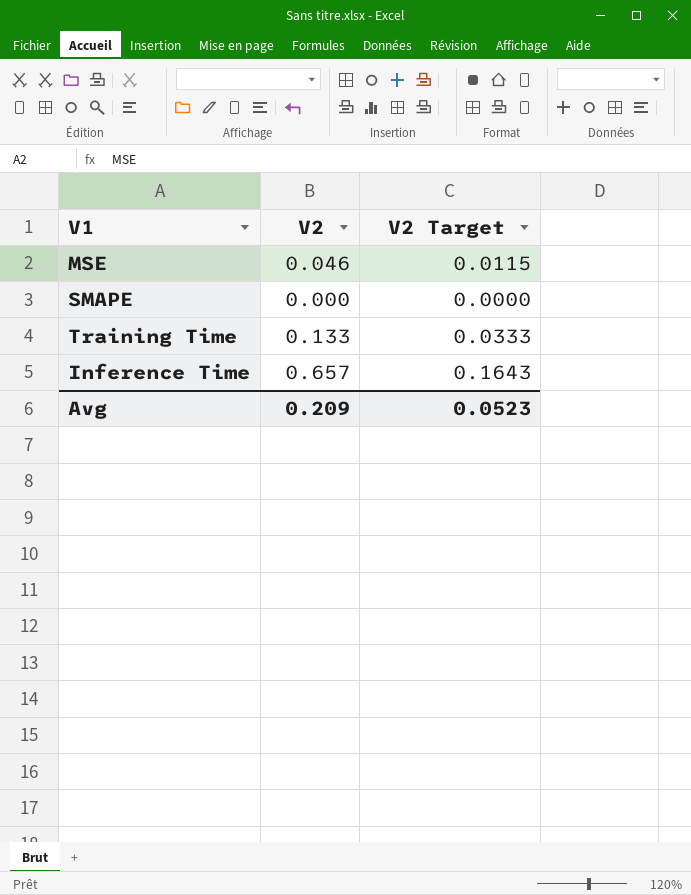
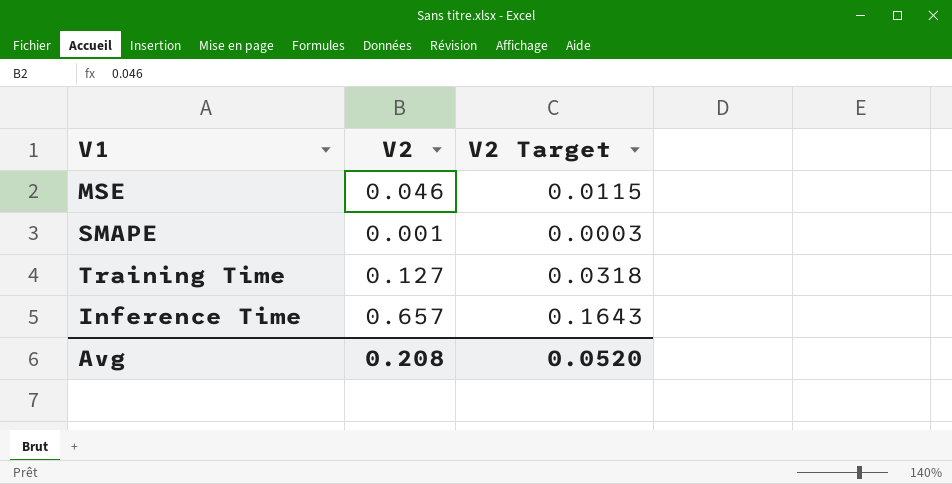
SMAPE | V2: 0.000 -> 0.001
SMAPE | V2 Target: 0.0000 -> 0.0003
Training Time | V2: 0.133 -> 0.127
Training Time | V2 Target: 0.0333 -> 0.0318
Avg | V2: 0.209 -> 0.208
Avg | V2 Target: 0.0523 -> 0.0520

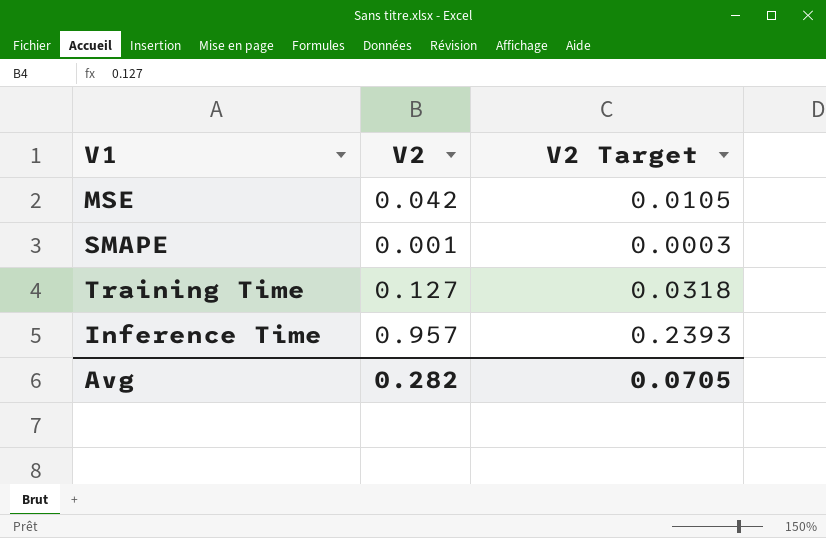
MSE | V2: 0.046 -> 0.042
MSE | V2 Target: 0.0115 -> 0.0105
Inference Time | V2: 0.657 -> 0.957
Inference Time | V2 Target: 0.1643 -> 0.2393
Avg | V2: 0.208 -> 0.282
Avg | V2 Target: 0.0520 -> 0.0705

